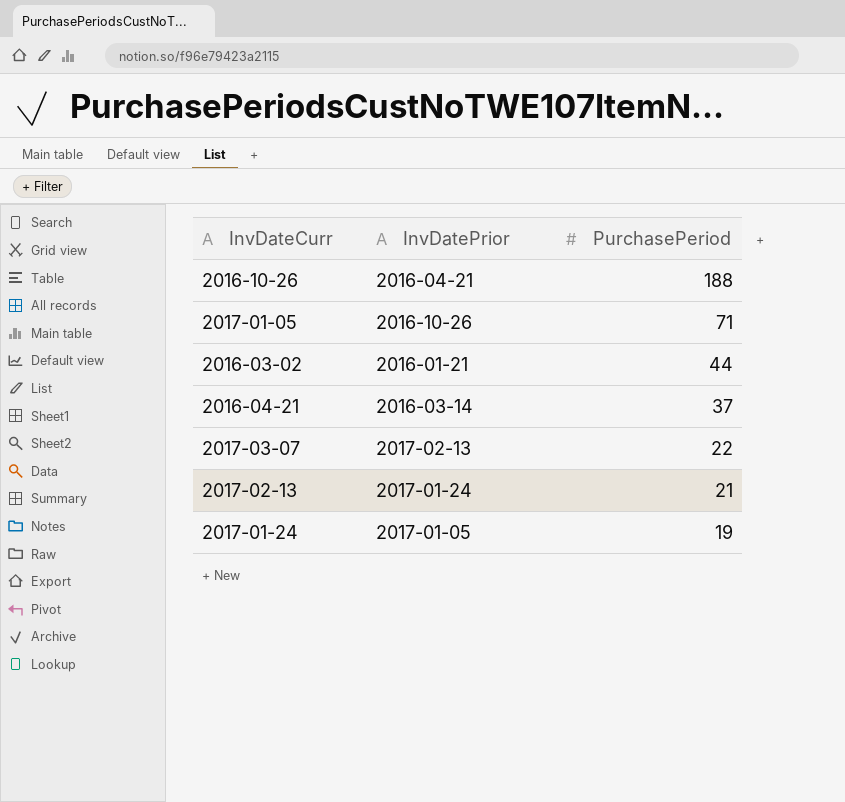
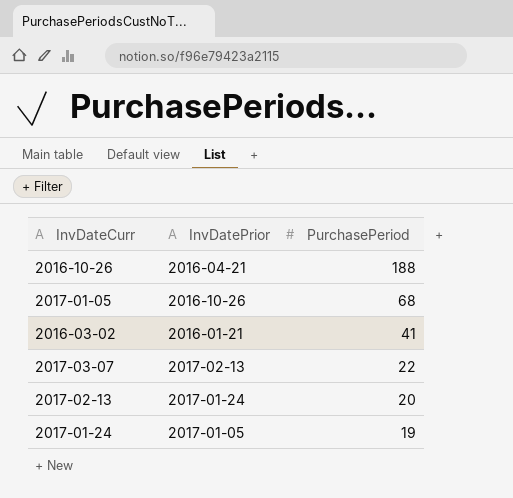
row 2016-04-21: 2016-03-14 | 37 -> none
2017-01-05 | PurchasePeriod: 71 -> 68
2016-03-02 | PurchasePeriod: 44 -> 41
2017-02-13 | PurchasePeriod: 21 -> 20

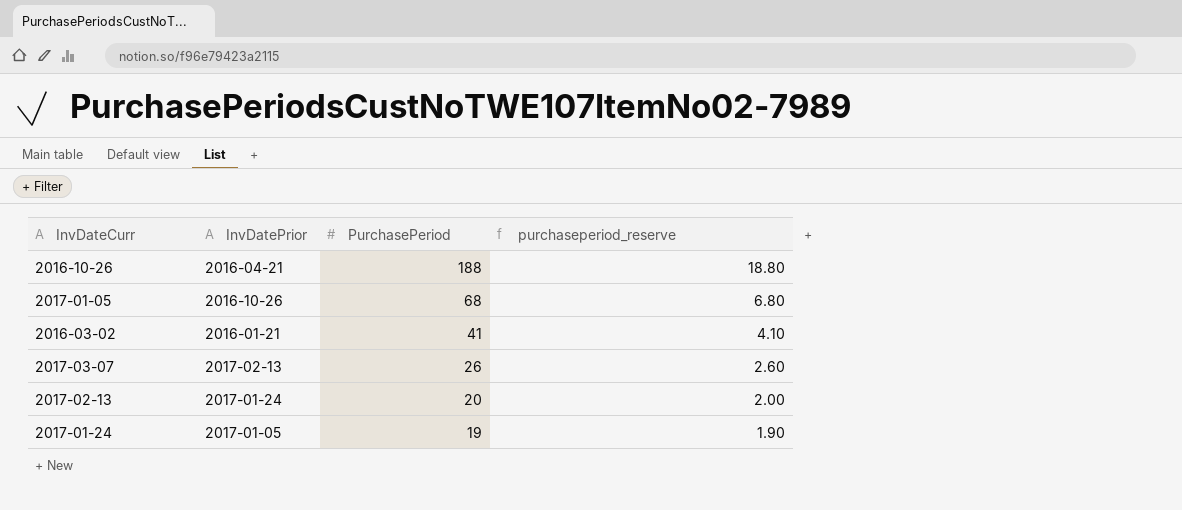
column purchaseperiod_reserve | formula: none -> [PurchasePeriod] * 0.1
2017-03-07 | PurchasePeriod: 22 -> 26

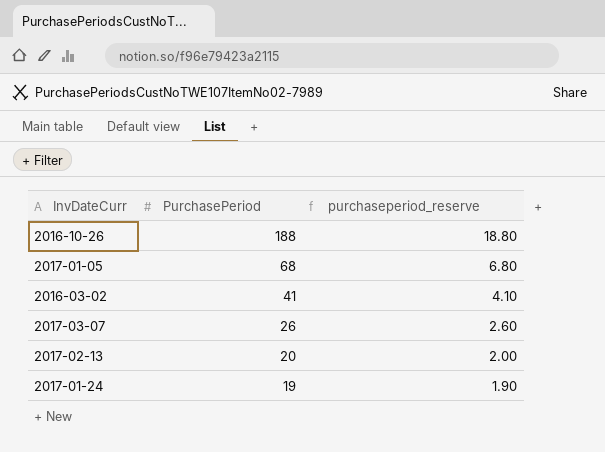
column InvDatePrior | position: 2 -> none

